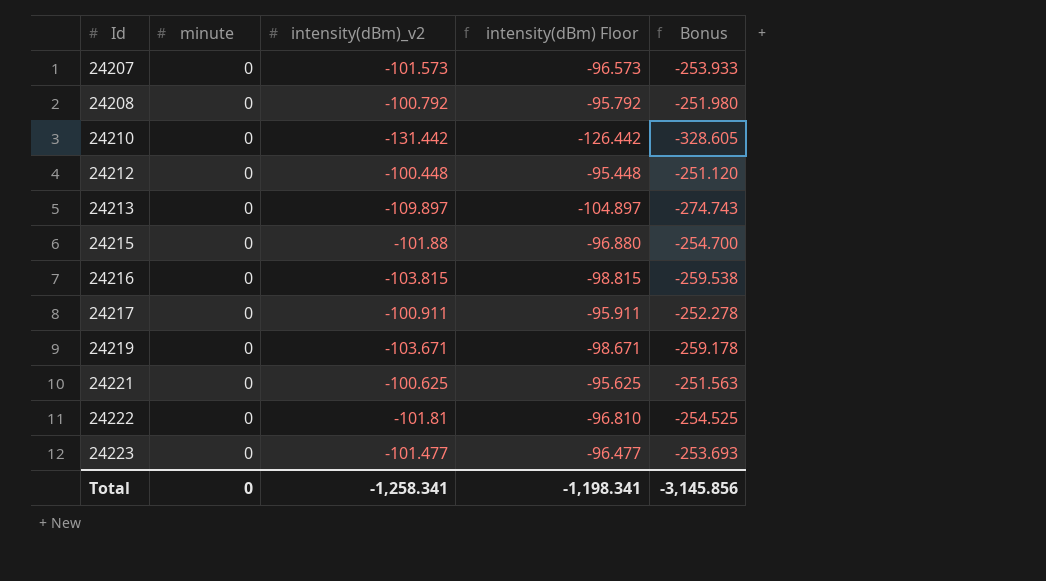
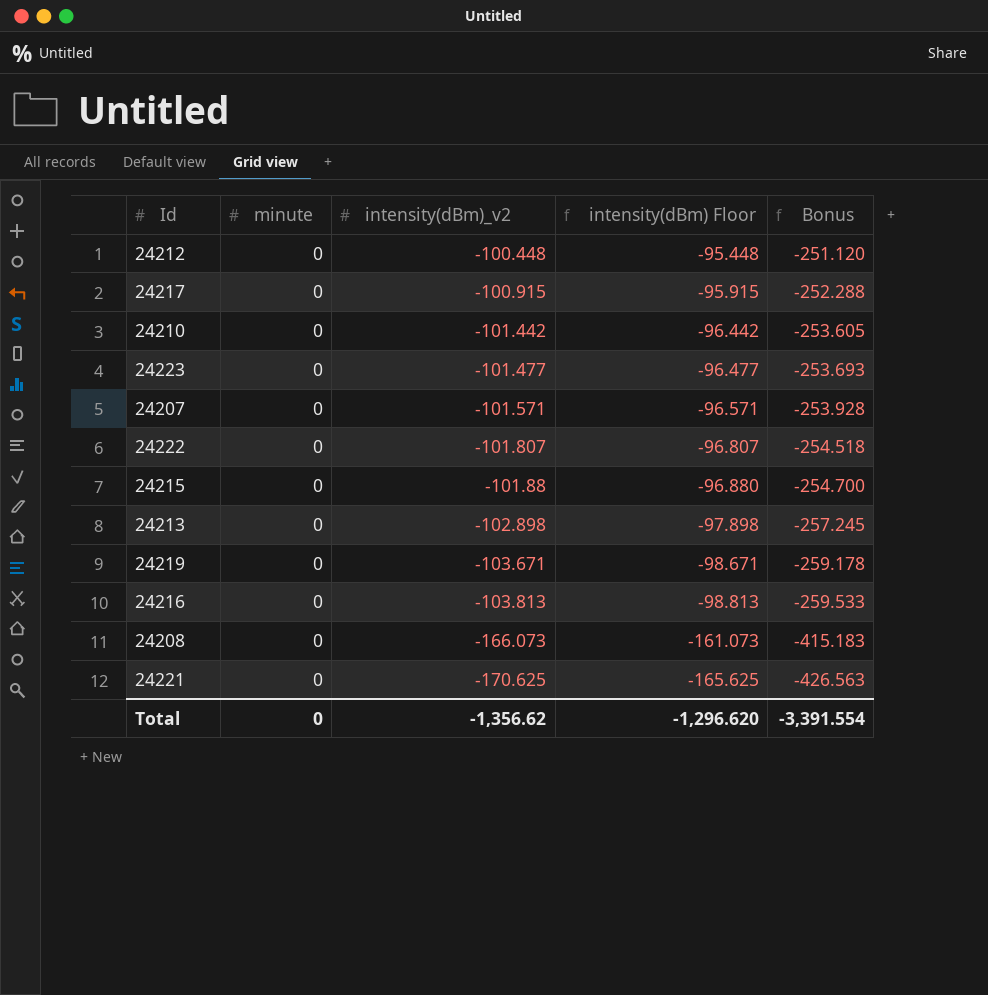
row order: Id ascending -> intensity(dBm)_v2 descending
24217 | intensity(dBm)_v2: -100.911 -> -100.915
24217 | intensity(dBm) Floor: -95.911 -> -95.915
24217 | Bonus: -252.278 -> -252.288
24210 | intensity(dBm)_v2: -131.442 -> -101.442
24210 | intensity(dBm) Floor: -126.442 -> -96.442
24210 | Bonus: -328.605 -> -253.605
24207 | intensity(dBm)_v2: -101.573 -> -101.571
24207 | intensity(dBm) Floor: -96.573 -> -96.571
24207 | Bonus: -253.933 -> -253.928
24222 | intensity(dBm)_v2: -101.81 -> -101.807
24222 | intensity(dBm) Floor: -96.810 -> -96.807
24222 | Bonus: -254.525 -> -254.518
24213 | intensity(dBm)_v2: -109.897 -> -102.898
24213 | intensity(dBm) Floor: -104.897 -> -97.898
24213 | Bonus: -274.743 -> -257.245
24216 | intensity(dBm)_v2: -103.815 -> -103.813
24216 | intensity(dBm) Floor: -98.815 -> -98.813
24216 | Bonus: -259.538 -> -259.533
24208 | intensity(dBm)_v2: -100.792 -> -166.073
24208 | intensity(dBm) Floor: -95.792 -> -161.073
24208 | Bonus: -251.980 -> -415.183
24221 | intensity(dBm)_v2: -100.625 -> -170.625
24221 | intensity(dBm) Floor: -95.625 -> -165.625
24221 | Bonus: -251.563 -> -426.563
Total | intensity(dBm)_v2: -1,258.341 -> -1,356.62
Total | intensity(dBm) Floor: -1,198.341 -> -1,296.620
Total | Bonus: -3,145.856 -> -3,391.554

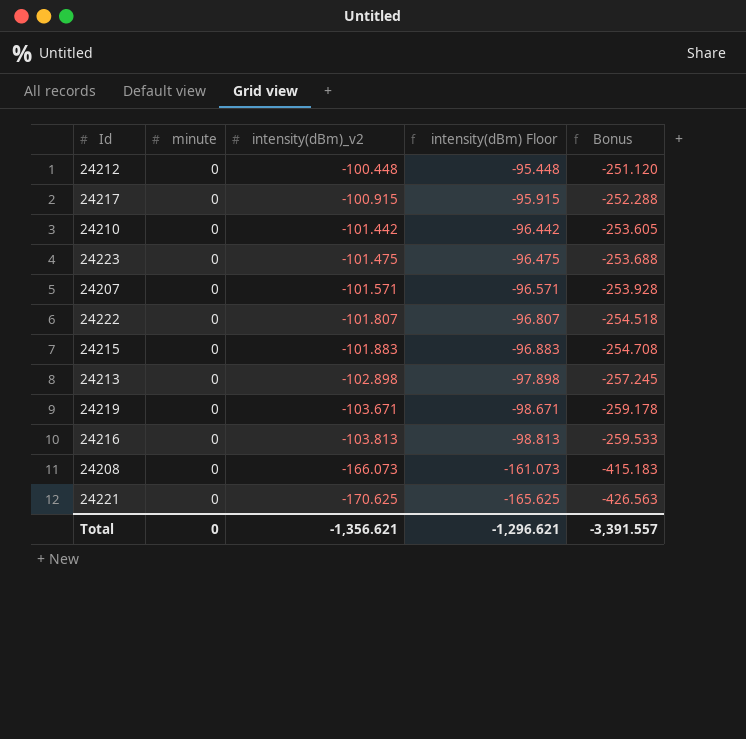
24223 | intensity(dBm)_v2: -101.477 -> -101.475
24223 | intensity(dBm) Floor: -96.477 -> -96.475
24223 | Bonus: -253.693 -> -253.688
24215 | intensity(dBm)_v2: -101.88 -> -101.883
24215 | intensity(dBm) Floor: -96.880 -> -96.883
24215 | Bonus: -254.700 -> -254.708
Total | intensity(dBm)_v2: -1,356.62 -> -1,356.621
Total | intensity(dBm) Floor: -1,296.620 -> -1,296.621
Total | Bonus: -3,391.554 -> -3,391.557

